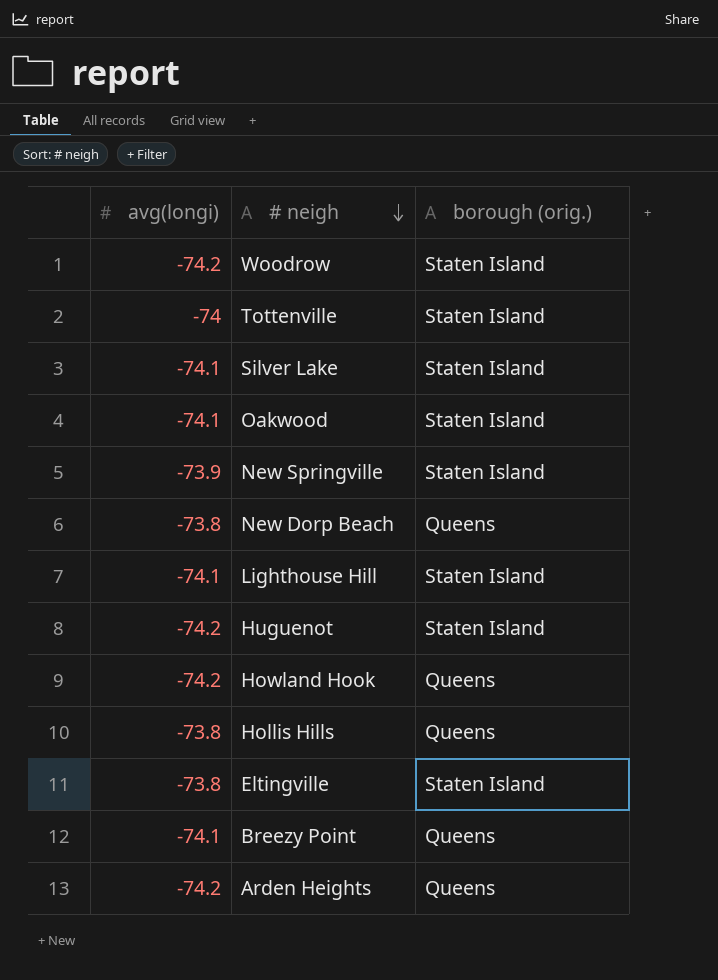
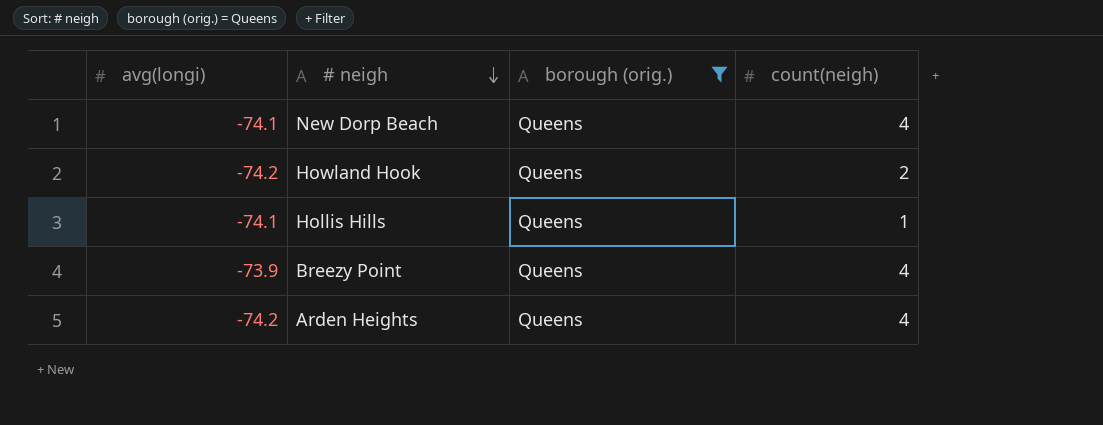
filter: none -> borough (orig.) = Queens
column count(neigh) | position: none -> 4
New Dorp Beach | avg(longi): -73.8 -> -74.1
Hollis Hills | avg(longi): -73.8 -> -74.1
Breezy Point | avg(longi): -74.1 -> -73.9

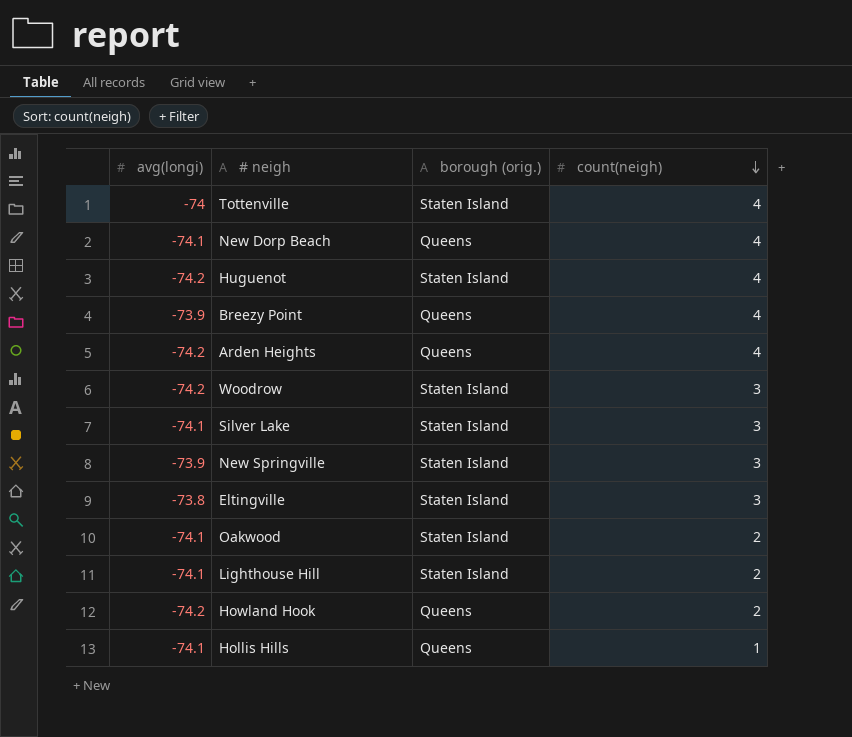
filter: borough (orig.) = Queens -> none
row order: # neigh descending -> count(neigh) descending

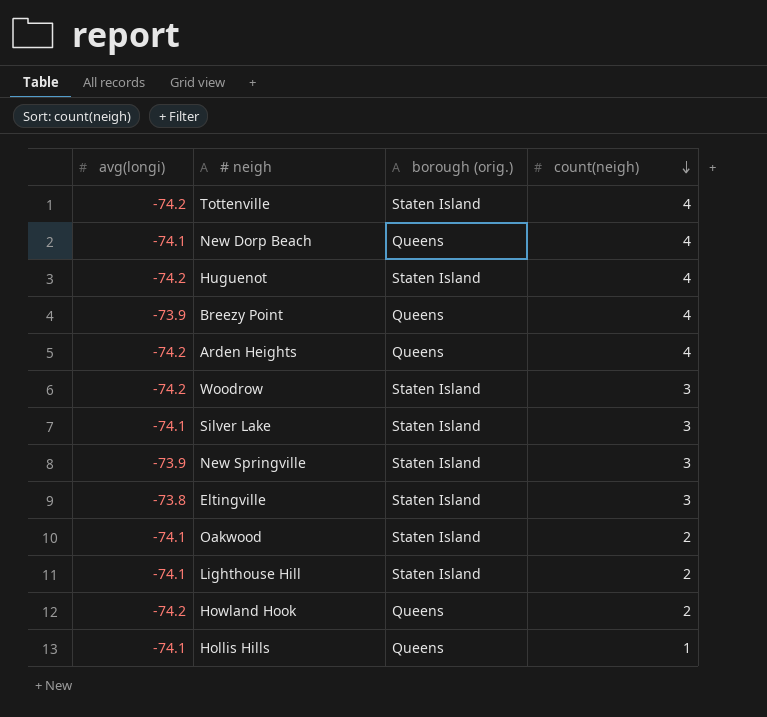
Tottenville | avg(longi): -74 -> -74.2

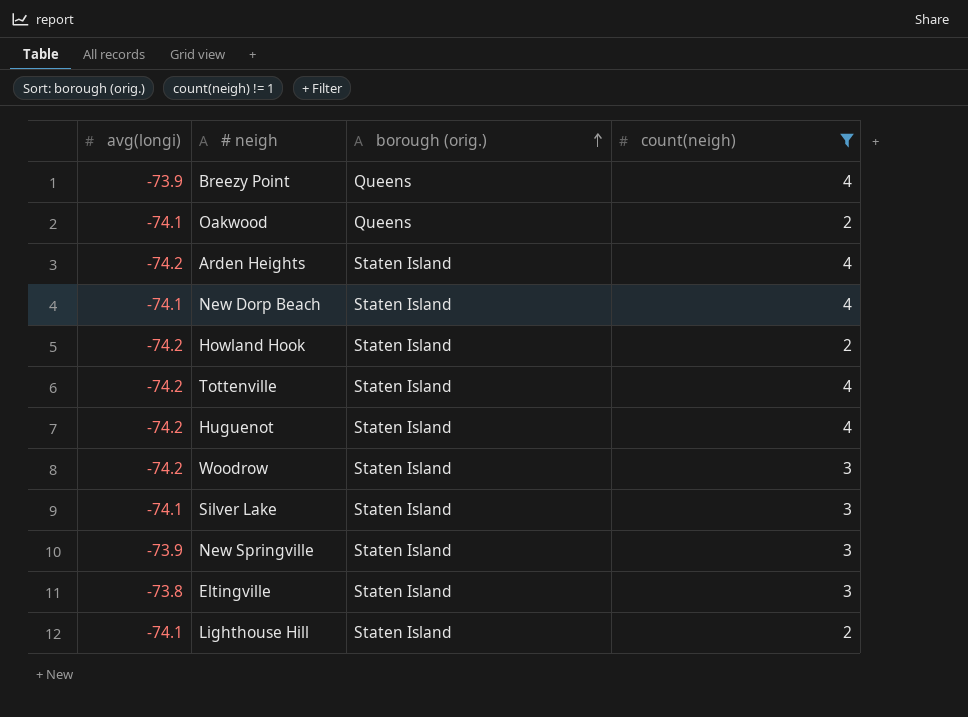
filter: none -> count(neigh) != 1
row order: count(neigh) descending -> borough (orig.) ascending
Oakwood | borough (orig.): Staten Island -> Queens
Arden Heights | borough (orig.): Queens -> Staten Island
New Dorp Beach | borough (orig.): Queens -> Staten Island
Howland Hook | borough (orig.): Queens -> Staten Island

